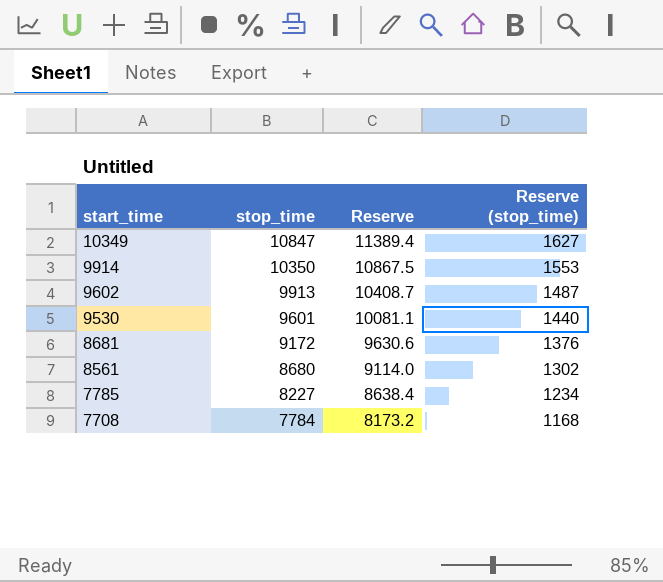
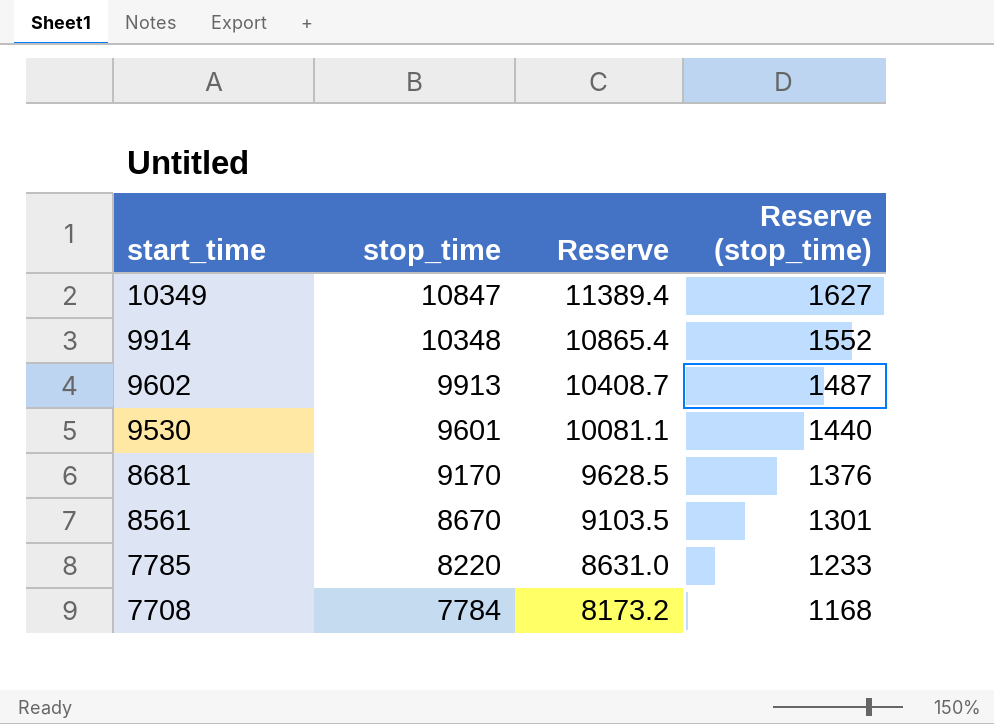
9914 | stop_time: 10350 -> 10348
9914 | Reserve: 10867.5 -> 10865.4
9914 | Reserve (stop_time): 1553 -> 1552
8681 | stop_time: 9172 -> 9170
8681 | Reserve: 9630.6 -> 9628.5
8561 | stop_time: 8680 -> 8670
8561 | Reserve: 9114.0 -> 9103.5
8561 | Reserve (stop_time): 1302 -> 1301
7785 | stop_time: 8227 -> 8220
7785 | Reserve: 8638.4 -> 8631.0
7785 | Reserve (stop_time): 1234 -> 1233

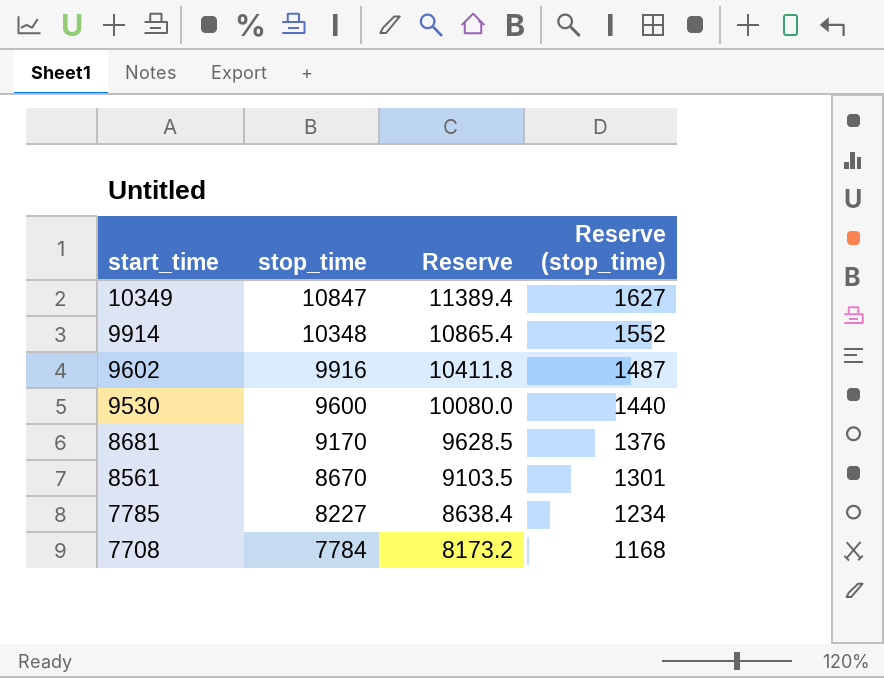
9602 | stop_time: 9913 -> 9916
9602 | Reserve: 10408.7 -> 10411.8
9530 | stop_time: 9601 -> 9600
9530 | Reserve: 10081.1 -> 10080.0
7785 | stop_time: 8220 -> 8227
7785 | Reserve: 8631.0 -> 8638.4
7785 | Reserve (stop_time): 1233 -> 1234

